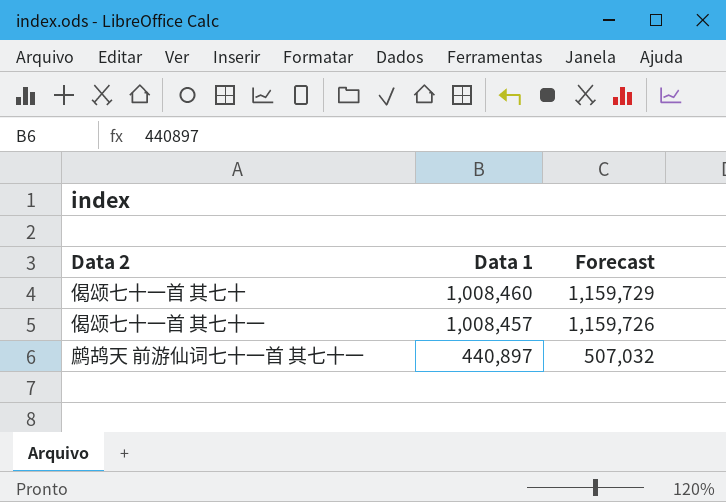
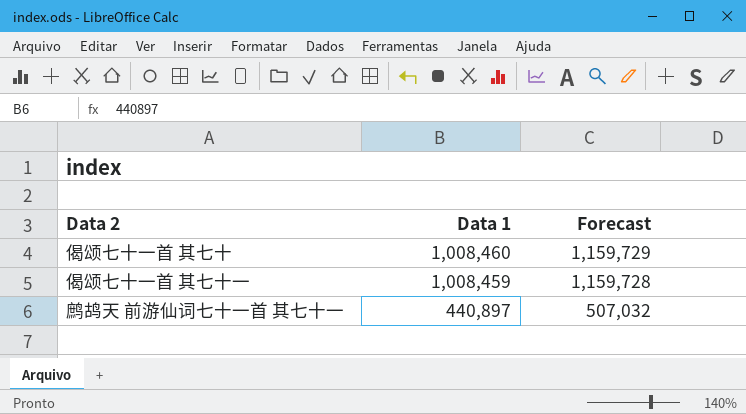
偈颂七十一首 其七十一 | Data 1: 1,008,457 -> 1,008,459
偈颂七十一首 其七十一 | Forecast: 1,159,726 -> 1,159,728

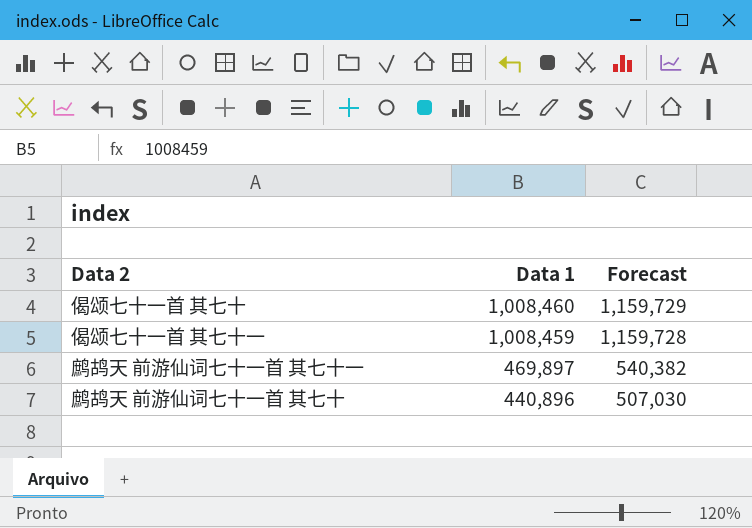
鹧鸪天 前游仙词七十一首 其七十一 | Data 1: 440,897 -> 469,897
鹧鸪天 前游仙词七十一首 其七十一 | Forecast: 507,032 -> 540,382
row 鹧鸪天 前游仙词七十一首 其七十: none -> 440,896 | 507,030

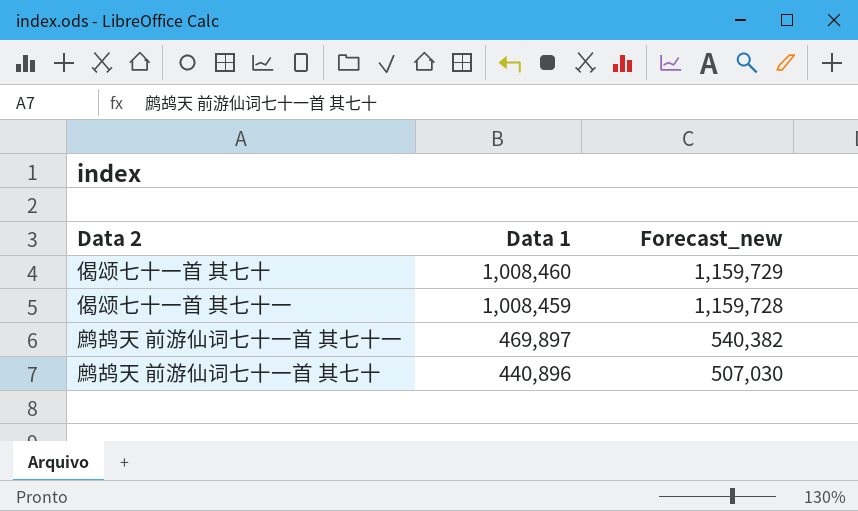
column name: Forecast -> Forecast_new

